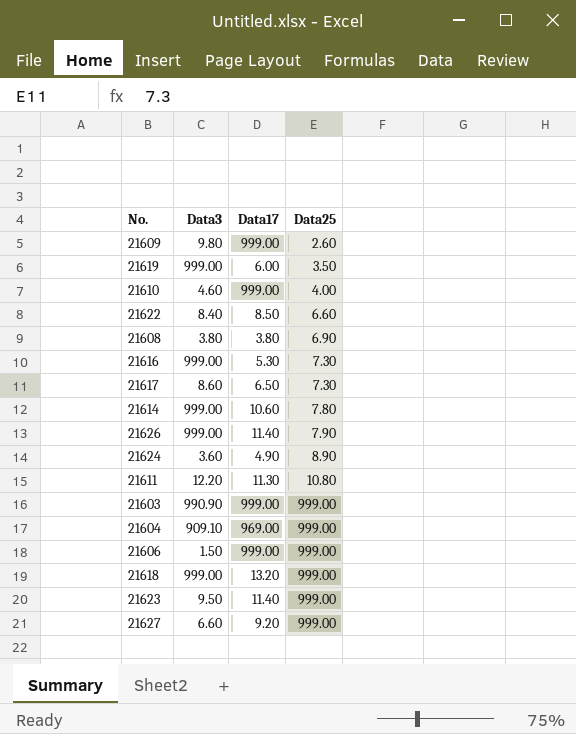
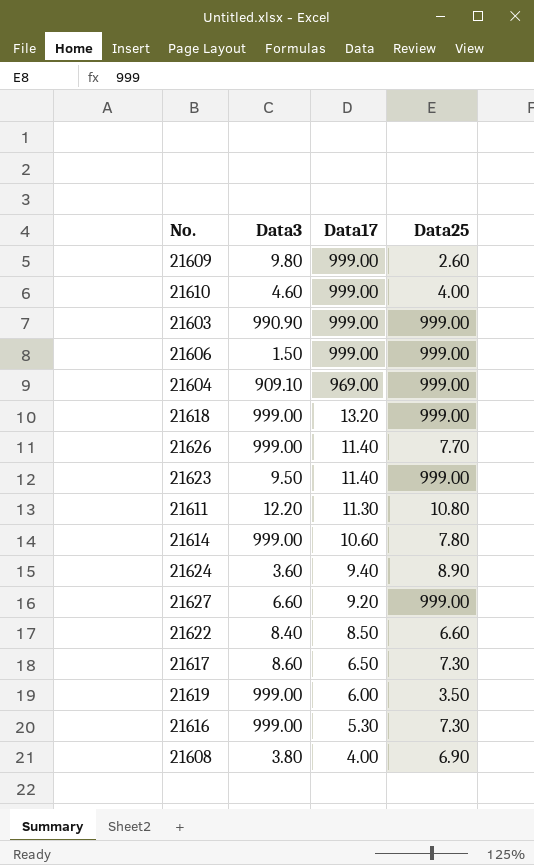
row order: Data25 ascending -> Data17 descending
21626 | Data25: 7.90 -> 7.70
21624 | Data17: 4.90 -> 9.40
21608 | Data17: 3.80 -> 4.00

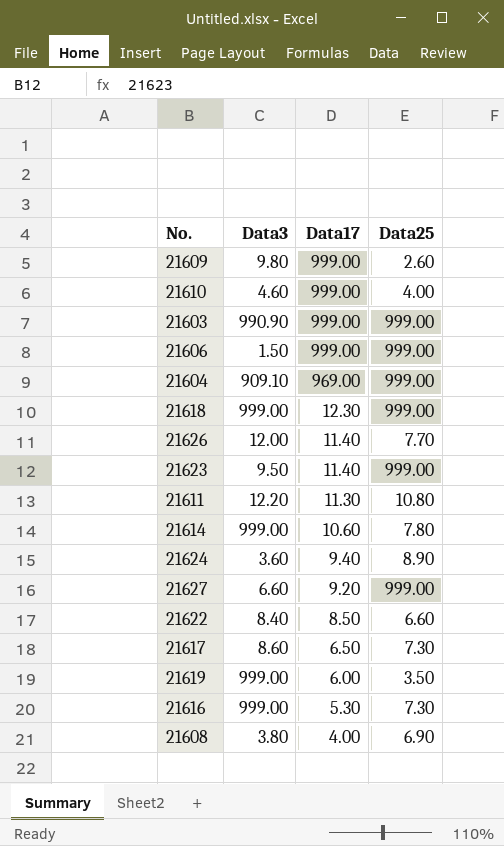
21618 | Data17: 13.20 -> 12.30
21626 | Data3: 999.00 -> 12.00

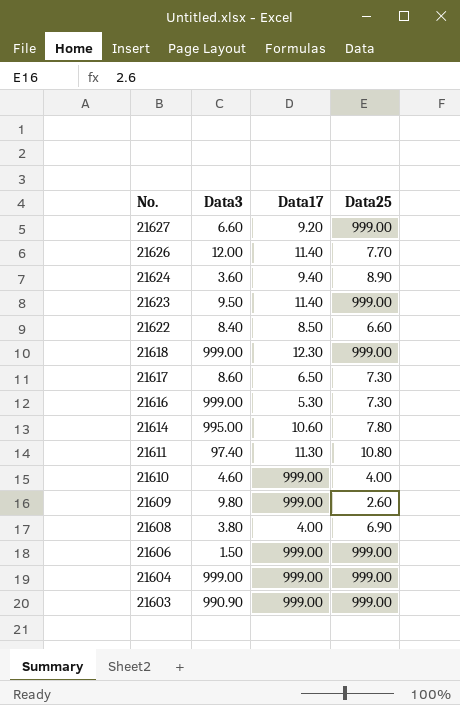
row order: Data17 descending -> No. descending
row 21619: 999.00 | 6.00 | 3.50 -> none
21614 | Data3: 999.00 -> 995.00
21611 | Data3: 12.20 -> 97.40
21604 | Data3: 909.10 -> 999.00
21604 | Data17: 969.00 -> 999.00

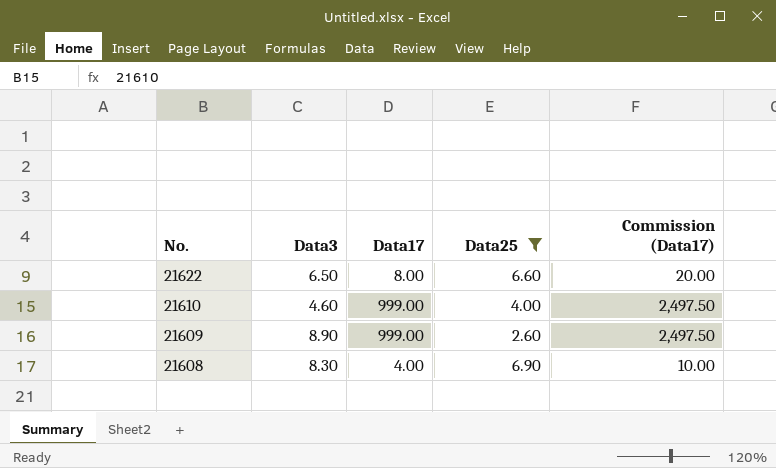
filter: none -> Data25 <= 6.90
column Commission (Data17) | formula: none -> [Data17] * 2.5
21622 | Data3: 8.40 -> 6.50
21622 | Data17: 8.50 -> 8.00
21609 | Data3: 9.80 -> 8.90
21608 | Data3: 3.80 -> 8.30

